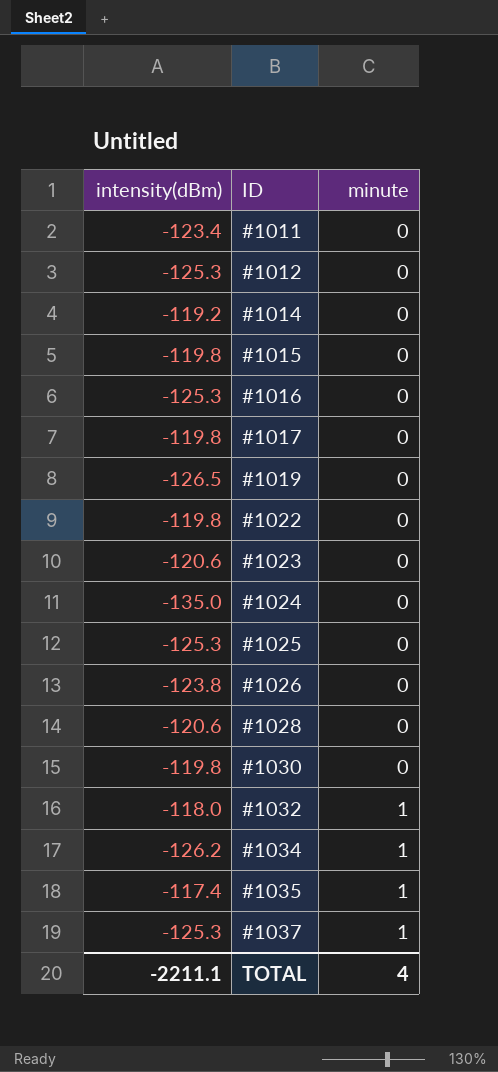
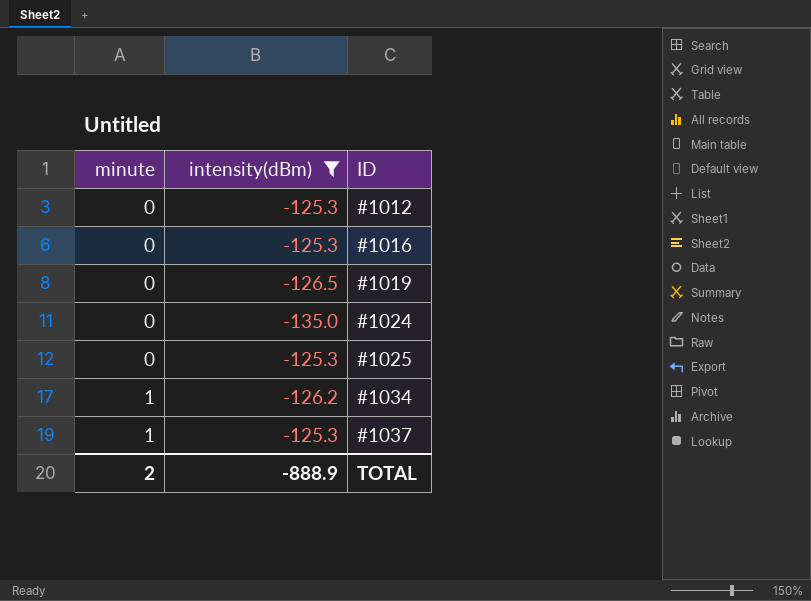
filter: none -> intensity(dBm) <= -125.3
column minute | position: 3 -> 1
TOTAL | minute: 4 -> 2
TOTAL | intensity(dBm): -2211.1 -> -888.9

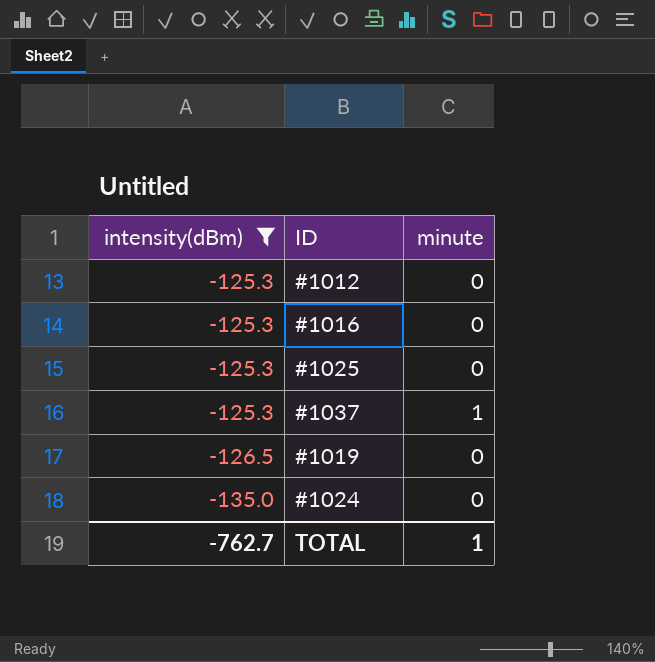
row order: minute ascending -> intensity(dBm) descending
column minute | position: 1 -> 3
row #1034: 1 | -126.2 -> none
TOTAL | intensity(dBm): -888.9 -> -762.7
TOTAL | minute: 2 -> 1

